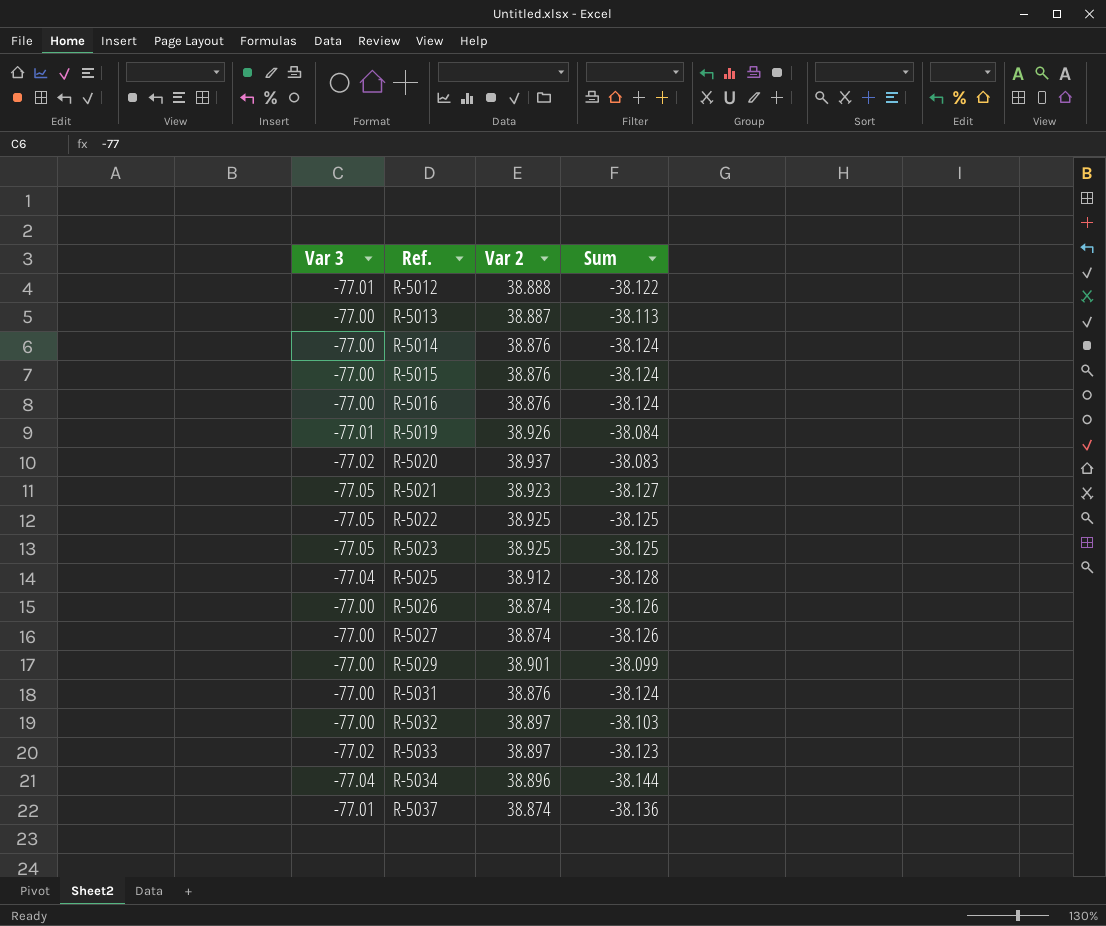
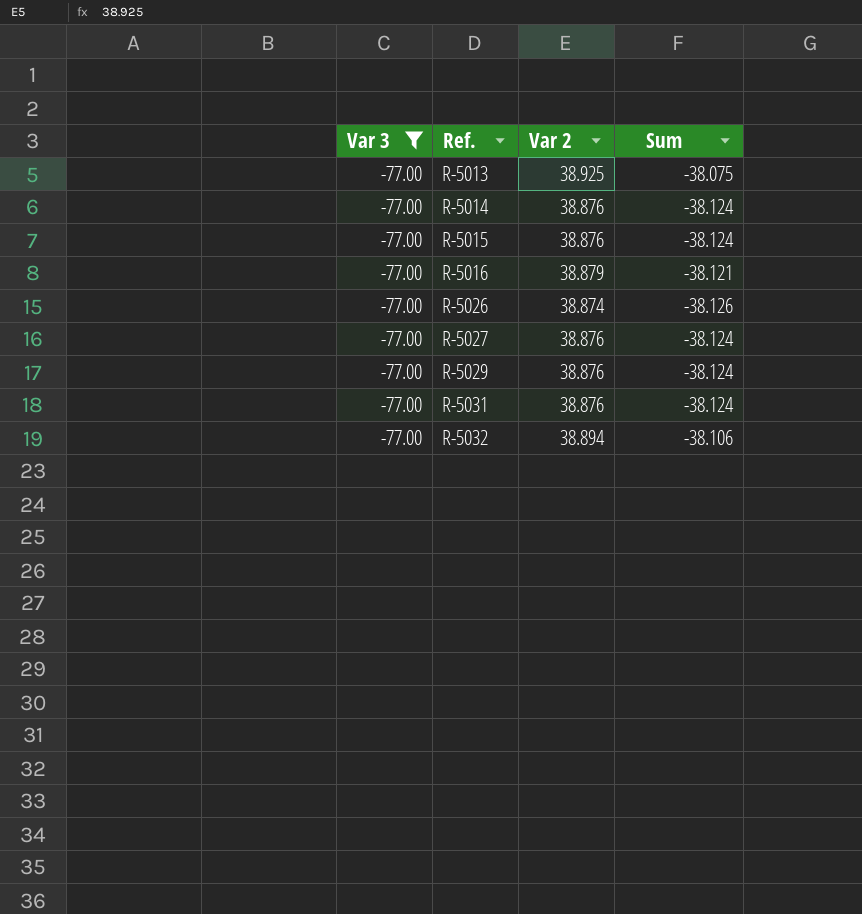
filter: none -> Var 3 = -77.00
R-5013 | Var 2: 38.887 -> 38.925
R-5013 | Sum: -38.113 -> -38.075
R-5016 | Var 2: 38.876 -> 38.879
R-5016 | Sum: -38.124 -> -38.121
R-5027 | Var 2: 38.874 -> 38.876
R-5027 | Sum: -38.126 -> -38.124
R-5029 | Var 2: 38.901 -> 38.876
R-5029 | Sum: -38.099 -> -38.124
R-5032 | Var 2: 38.897 -> 38.894
R-5032 | Sum: -38.103 -> -38.106

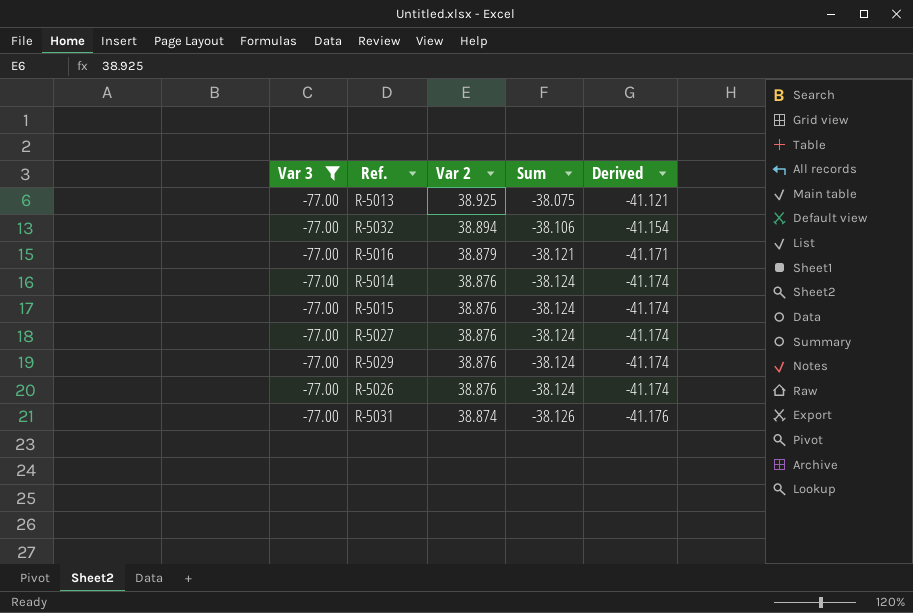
row order: Ref. ascending -> Var 2 descending
column Derived | formula: none -> [Sum] * 1.08
R-5026 | Var 2: 38.874 -> 38.876
R-5026 | Sum: -38.126 -> -38.124
R-5031 | Var 2: 38.876 -> 38.874
R-5031 | Sum: -38.124 -> -38.126

